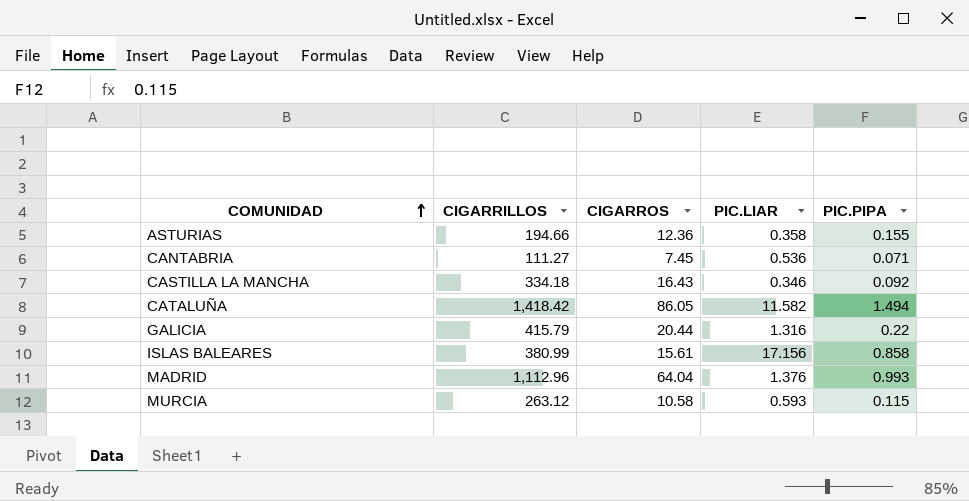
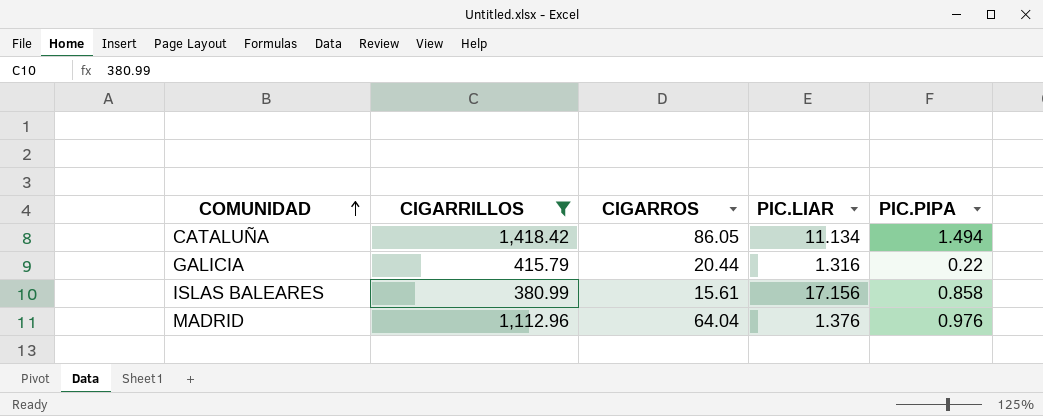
filter: none -> CIGARRILLOS >= 380.99
CATALUÑA | PIC.LIAR: 11.582 -> 11.134
MADRID | PIC.PIPA: 0.993 -> 0.976

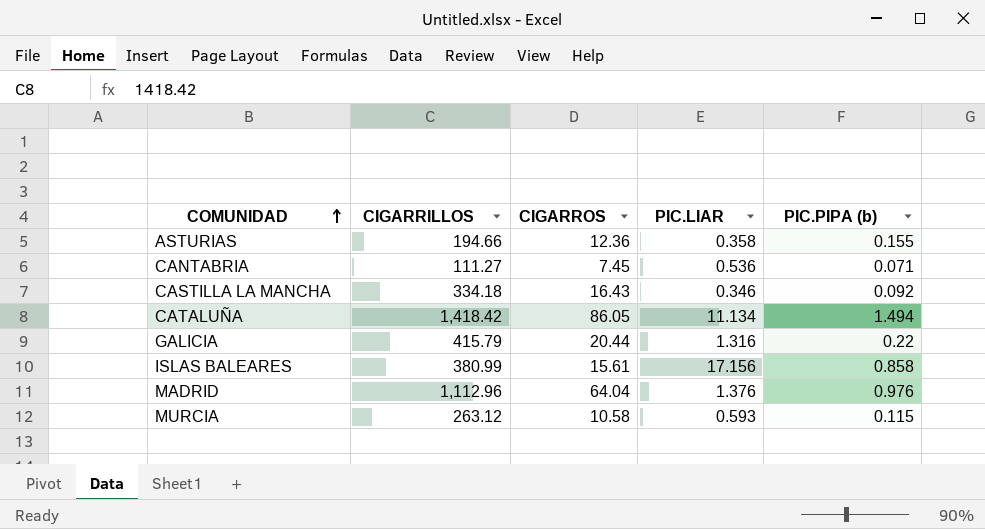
filter: CIGARRILLOS >= 380.99 -> none
column name: PIC.PIPA -> PIC.PIPA (b)

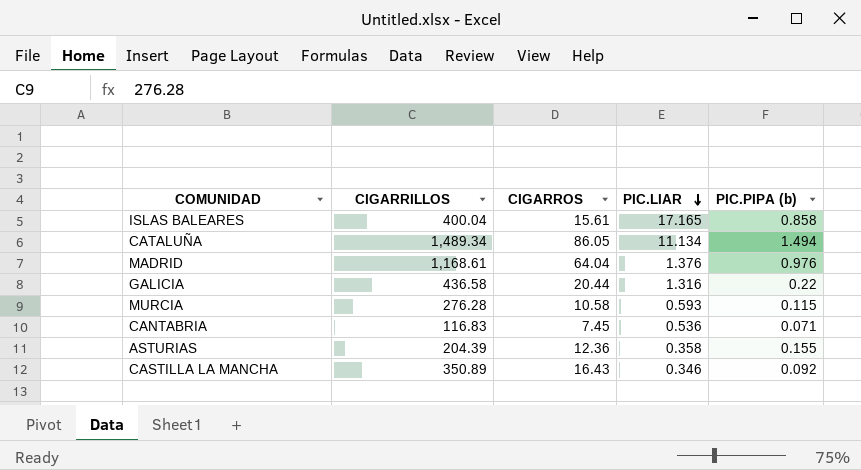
row order: COMUNIDAD ascending -> PIC.LIAR descending
ISLAS BALEARES | CIGARRILLOS: 380.99 -> 400.04
ISLAS BALEARES | PIC.LIAR: 17.156 -> 17.165
CATALUÑA | CIGARRILLOS: 1,418.42 -> 1,489.34
MADRID | CIGARRILLOS: 1,112.96 -> 1,168.61
GALICIA | CIGARRILLOS: 415.79 -> 436.58
MURCIA | CIGARRILLOS: 263.12 -> 276.28
CANTABRIA | CIGARRILLOS: 111.27 -> 116.83
ASTURIAS | CIGARRILLOS: 194.66 -> 204.39
CASTILLA LA MANCHA | CIGARRILLOS: 334.18 -> 350.89

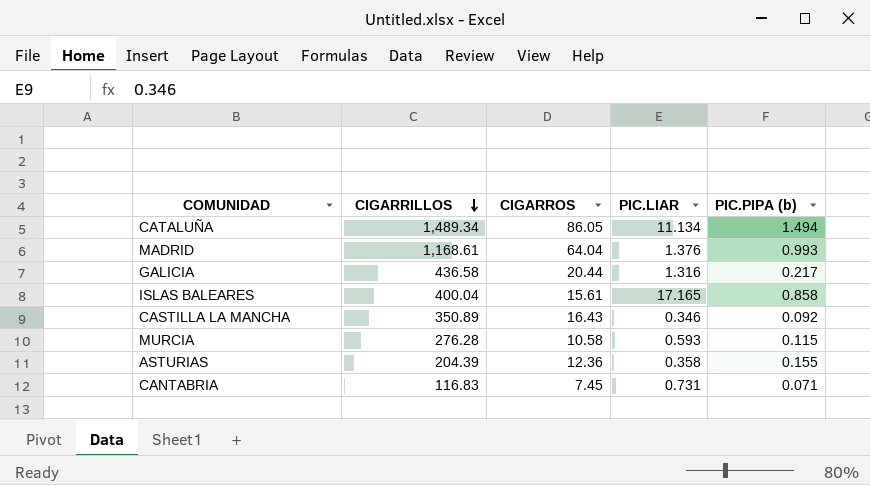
row order: PIC.LIAR descending -> CIGARRILLOS descending
MADRID | PIC.PIPA (b): 0.976 -> 0.993
GALICIA | PIC.PIPA (b): 0.22 -> 0.217
CANTABRIA | PIC.LIAR: 0.536 -> 0.731

